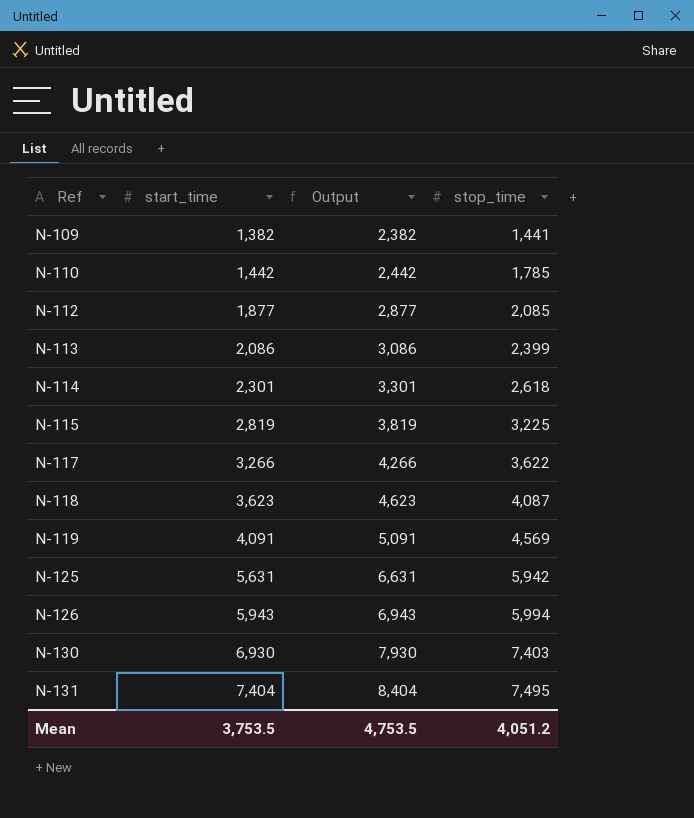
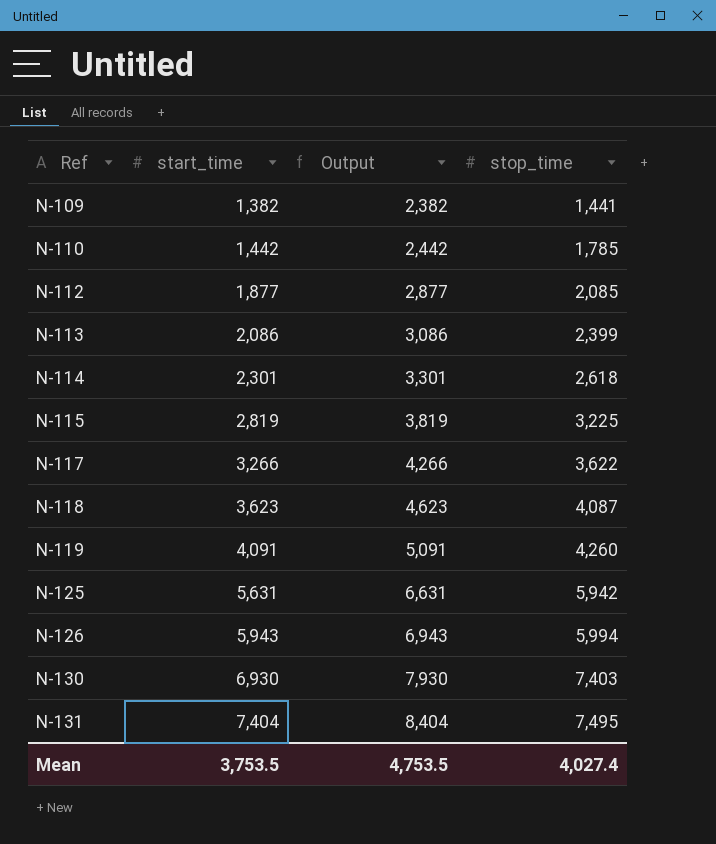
N-119 | stop_time: 4,569 -> 4,260
Mean | stop_time: 4,051.2 -> 4,027.4

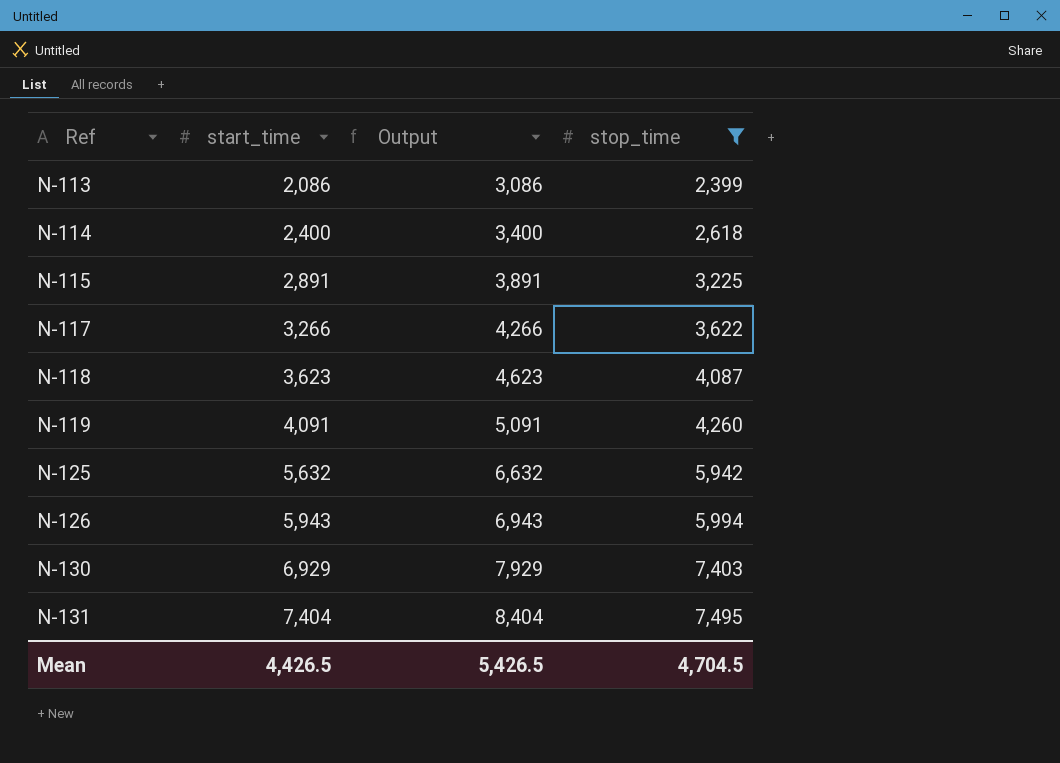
filter: none -> stop_time >= 2,399
N-114 | start_time: 2,301 -> 2,400
N-114 | Output: 3,301 -> 3,400
N-115 | start_time: 2,819 -> 2,891
N-115 | Output: 3,819 -> 3,891
N-125 | start_time: 5,631 -> 5,632
N-125 | Output: 6,631 -> 6,632
N-130 | start_time: 6,930 -> 6,929
N-130 | Output: 7,930 -> 7,929
Mean | start_time: 3,753.5 -> 4,426.5
Mean | Output: 4,753.5 -> 5,426.5
Mean | stop_time: 4,027.4 -> 4,704.5

